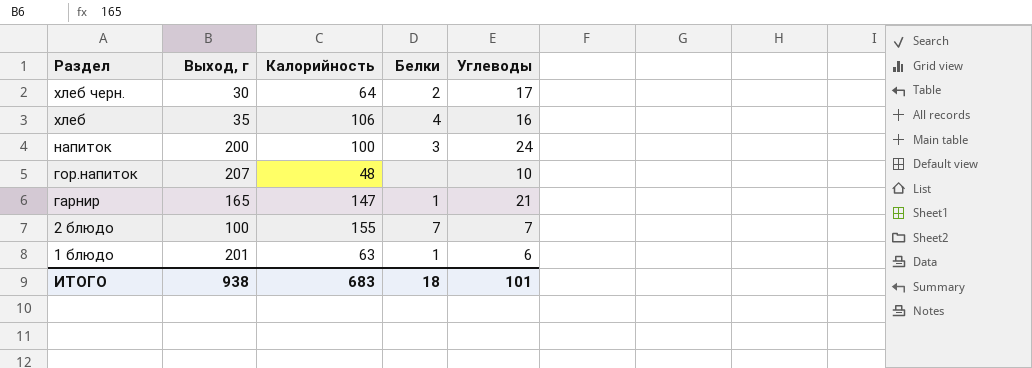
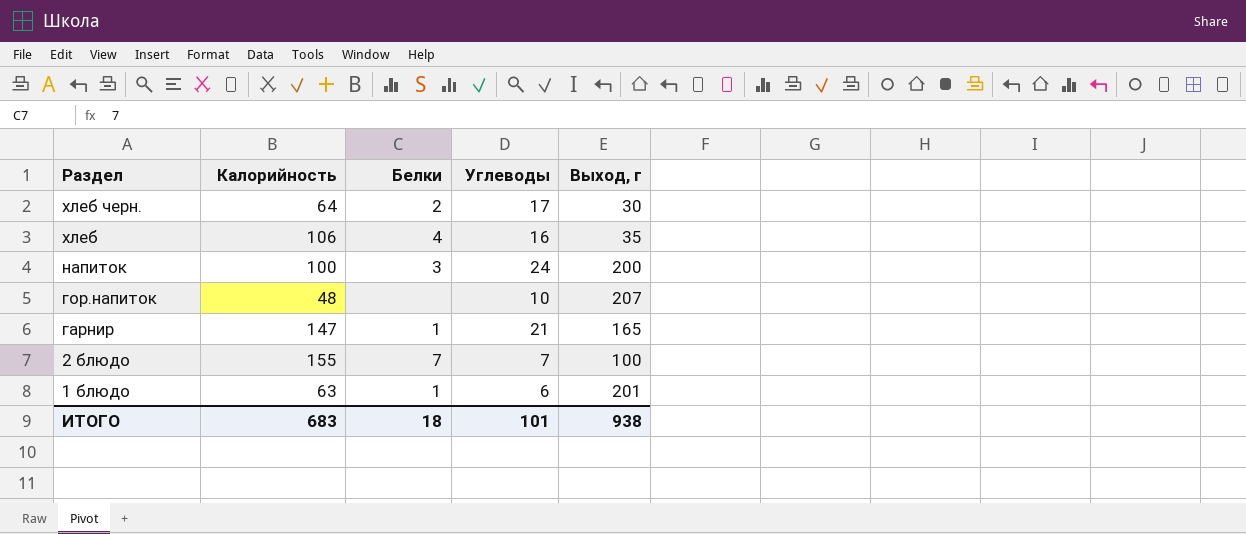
column Выход, г | position: 2 -> 5

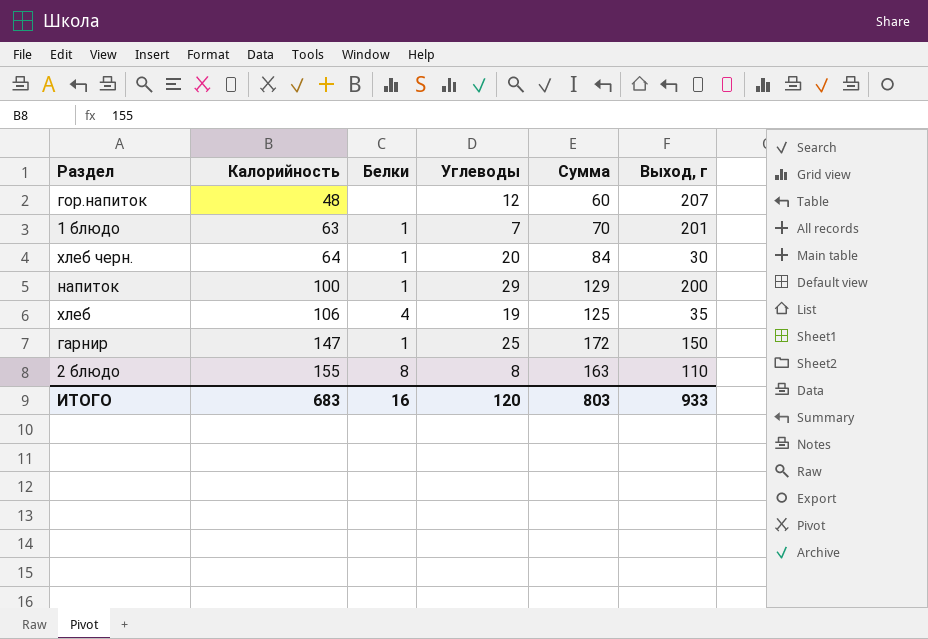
row order: Раздел descending -> Калорийность ascending
column Сумма | formula: none -> [Калорийность] + [Углеводы]
гор.напиток | Углеводы: 10 -> 12
1 блюдо | Углеводы: 6 -> 7
хлеб черн. | Белки: 2 -> 1
хлеб черн. | Углеводы: 17 -> 20
напиток | Белки: 3 -> 1
напиток | Углеводы: 24 -> 29
хлеб | Углеводы: 16 -> 19
гарнир | Углеводы: 21 -> 25
гарнир | Выход, г: 165 -> 150
2 блюдо | Белки: 7 -> 8
2 блюдо | Углеводы: 7 -> 8
2 блюдо | Выход, г: 100 -> 110
ИТОГО | Белки: 18 -> 16
ИТОГО | Углеводы: 101 -> 120
ИТОГО | Выход, г: 938 -> 933

